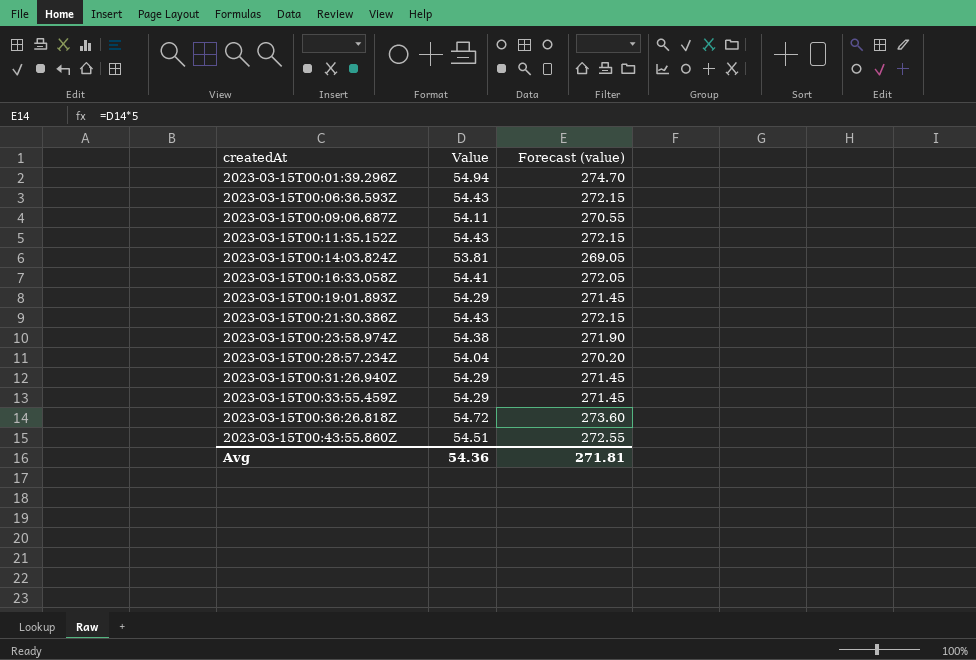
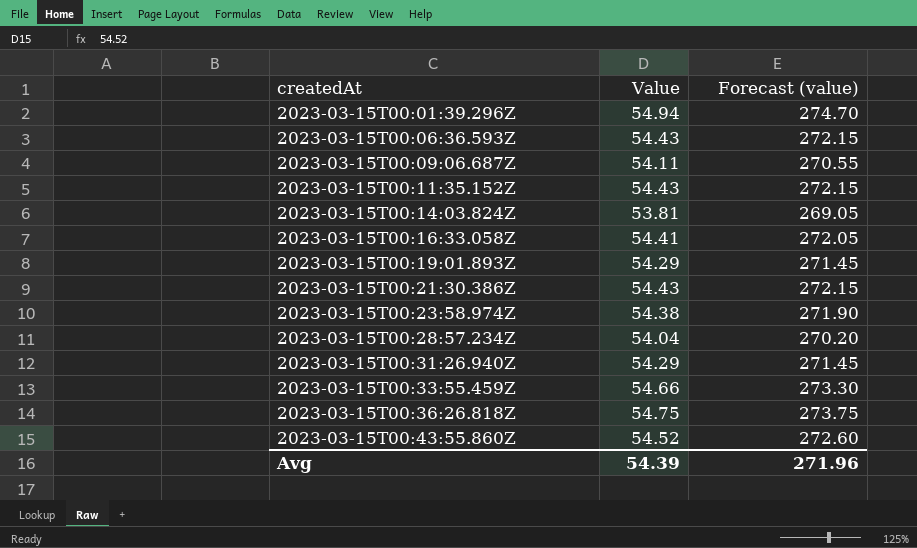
2023-03-15T00:33:55.459Z | Value: 54.29 -> 54.66
2023-03-15T00:33:55.459Z | Forecast (value): 271.45 -> 273.30
2023-03-15T00:36:26.818Z | Value: 54.72 -> 54.75
2023-03-15T00:36:26.818Z | Forecast (value): 273.60 -> 273.75
2023-03-15T00:43:55.860Z | Value: 54.51 -> 54.52
2023-03-15T00:43:55.860Z | Forecast (value): 272.55 -> 272.60
Avg | Value: 54.36 -> 54.39
Avg | Forecast (value): 271.81 -> 271.96

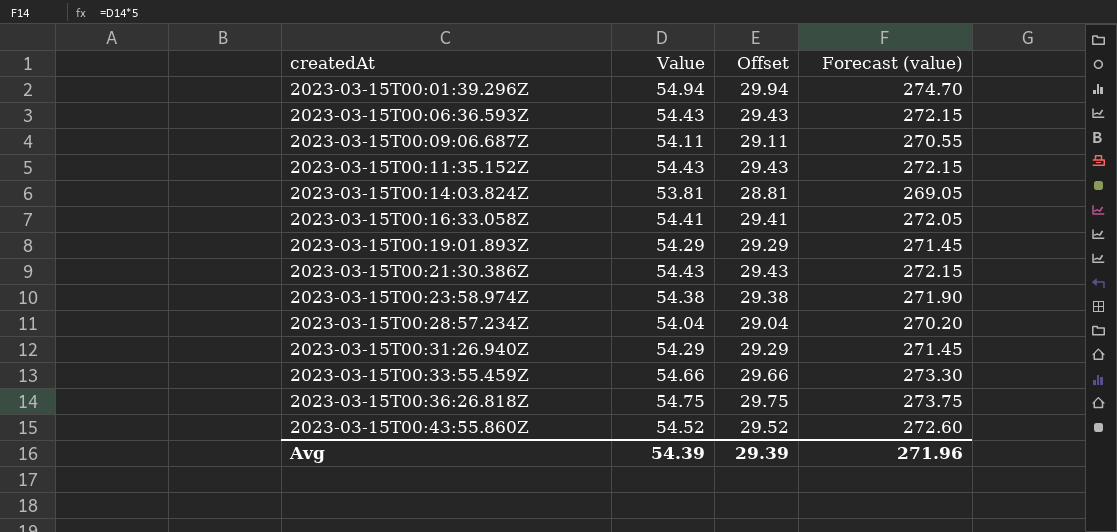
column Offset | formula: none -> [Value] - 25

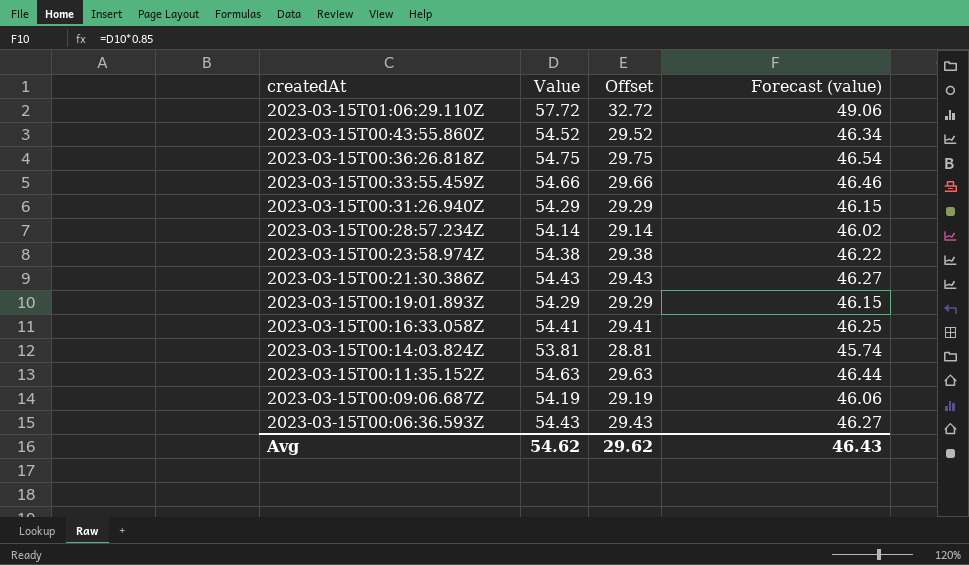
row order: createdAt ascending -> createdAt descending
column Forecast (value) | formula: [Value] * 5 -> [Value] * 0.85
row 2023-03-15T00:01:39.296Z: 54.94 | 29.94 | 274.70 -> none
row 2023-03-15T01:06:29.110Z: none -> 57.72 | 32.72 | 49.06
2023-03-15T00:28:57.234Z | Value: 54.04 -> 54.14
2023-03-15T00:28:57.234Z | Offset: 29.04 -> 29.14
2023-03-15T00:11:35.152Z | Value: 54.43 -> 54.63
2023-03-15T00:11:35.152Z | Offset: 29.43 -> 29.63
2023-03-15T00:09:06.687Z | Value: 54.11 -> 54.19
2023-03-15T00:09:06.687Z | Offset: 29.11 -> 29.19
Avg | Value: 54.39 -> 54.62
Avg | Offset: 29.39 -> 29.62
Avg | Forecast (value): 271.96 -> 46.43

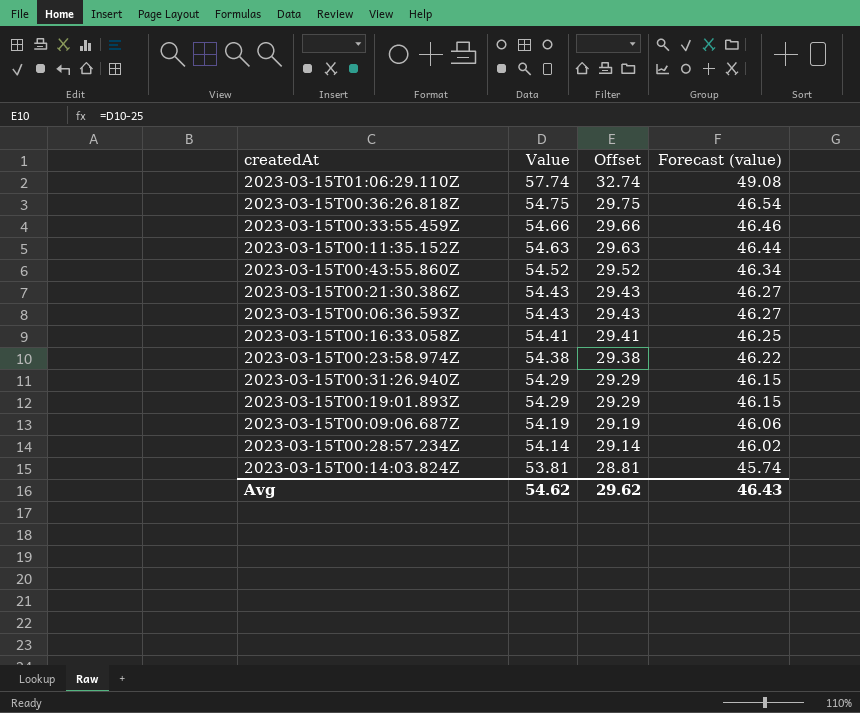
row order: createdAt descending -> Value descending
2023-03-15T01:06:29.110Z | Value: 57.72 -> 57.74
2023-03-15T01:06:29.110Z | Offset: 32.72 -> 32.74
2023-03-15T01:06:29.110Z | Forecast (value): 49.06 -> 49.08

